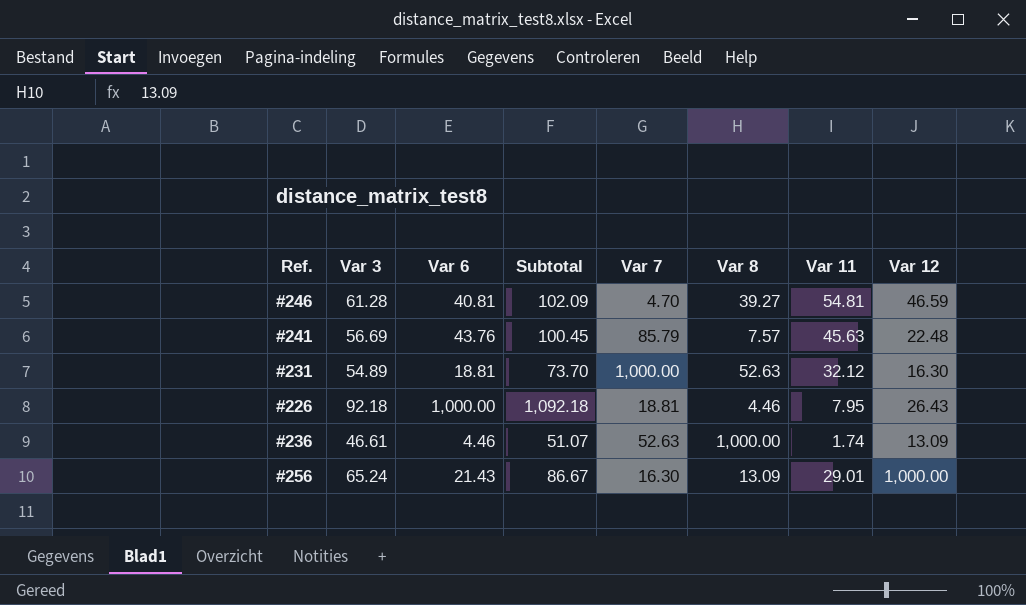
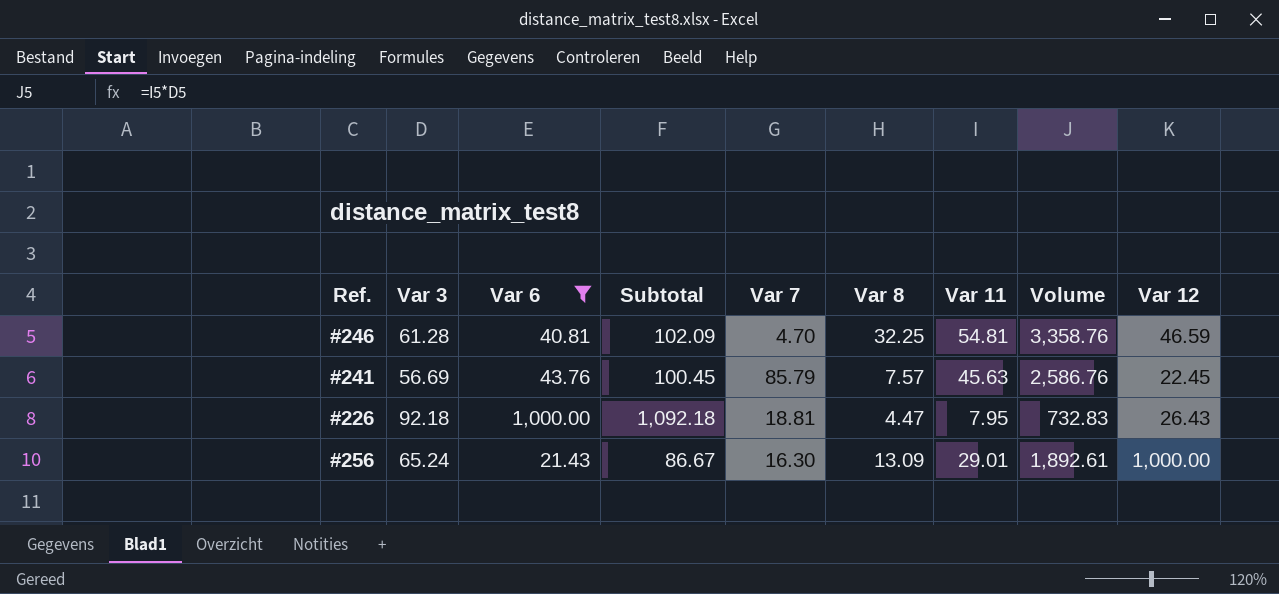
filter: none -> Var 6 >= 21.43
column Volume | formula: none -> [Var 3] * [Var 11]
#246 | Var 8: 39.27 -> 32.25
#241 | Var 12: 22.48 -> 22.45
#226 | Var 8: 4.46 -> 4.47

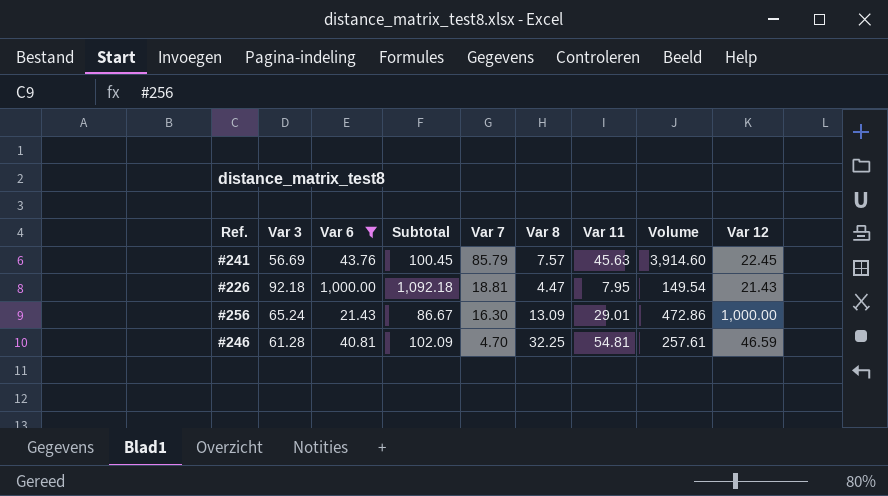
row order: none -> Var 7 descending
column Volume | formula: [Var 3] * [Var 11] -> [Var 7] * [Var 11]
#226 | Var 12: 26.43 -> 21.43

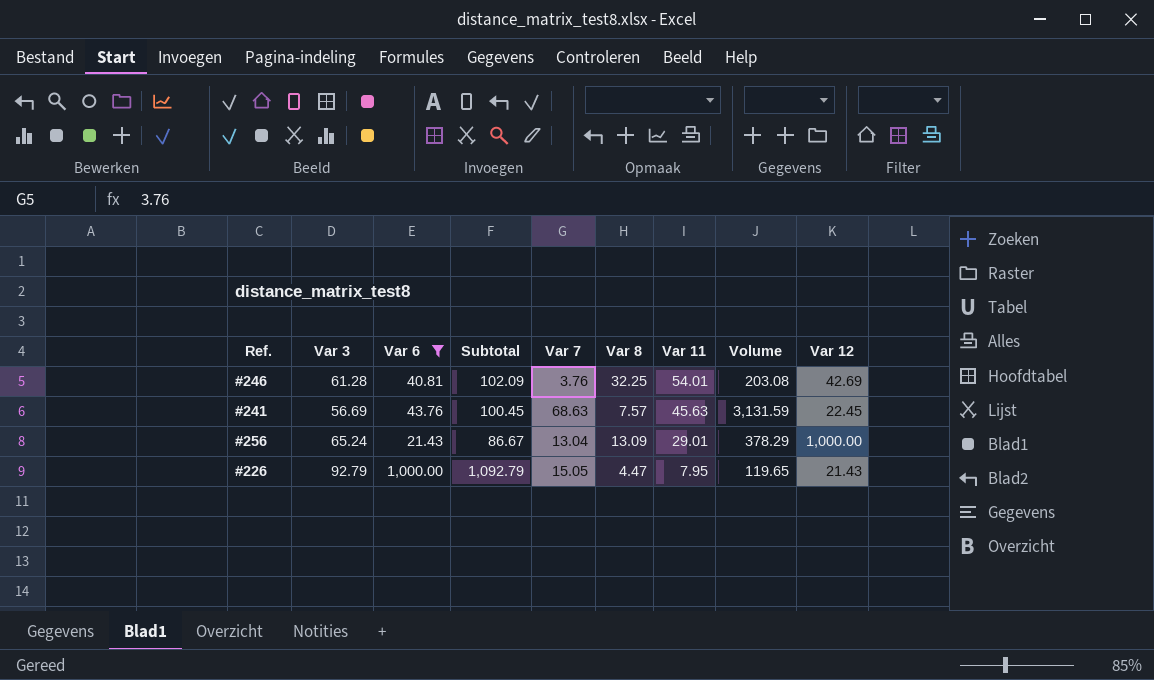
row order: Var 7 descending -> Var 11 descending
#246 | Var 7: 4.70 -> 3.76
#246 | Var 11: 54.81 -> 54.01
#246 | Volume: 257.61 -> 203.08
#246 | Var 12: 46.59 -> 42.69
#241 | Var 7: 85.79 -> 68.63
#241 | Volume: 3,914.60 -> 3,131.59
#256 | Var 7: 16.30 -> 13.04
#256 | Volume: 472.86 -> 378.29
#226 | Var 3: 92.18 -> 92.79
#226 | Subtotal: 1,092.18 -> 1,092.79
#226 | Var 7: 18.81 -> 15.05
#226 | Volume: 149.54 -> 119.65

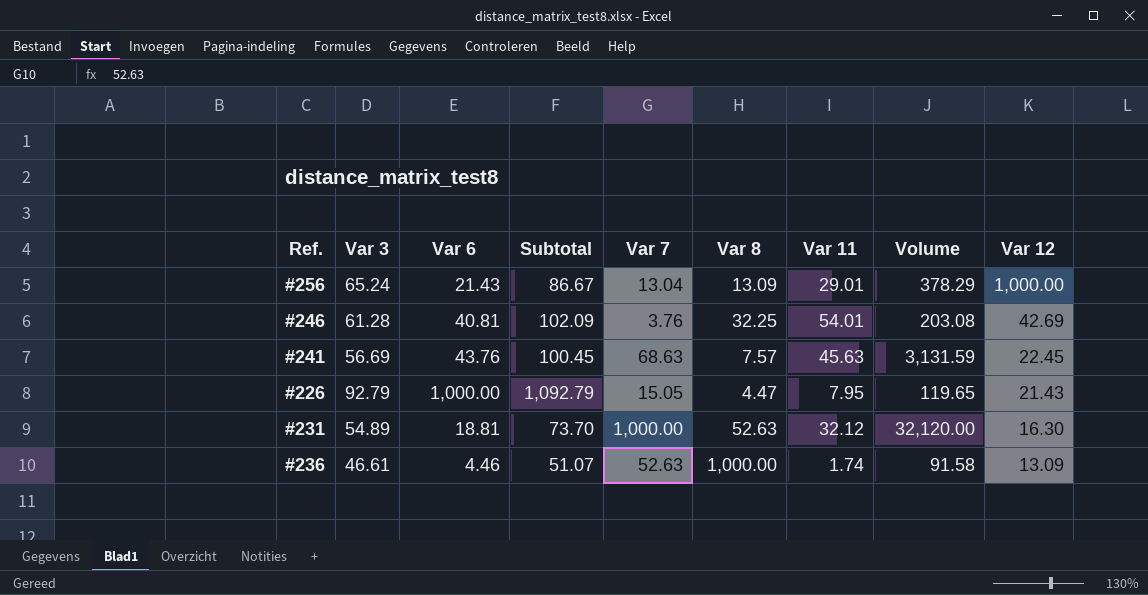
filter: Var 6 >= 21.43 -> none
row order: Var 11 descending -> Var 12 descending

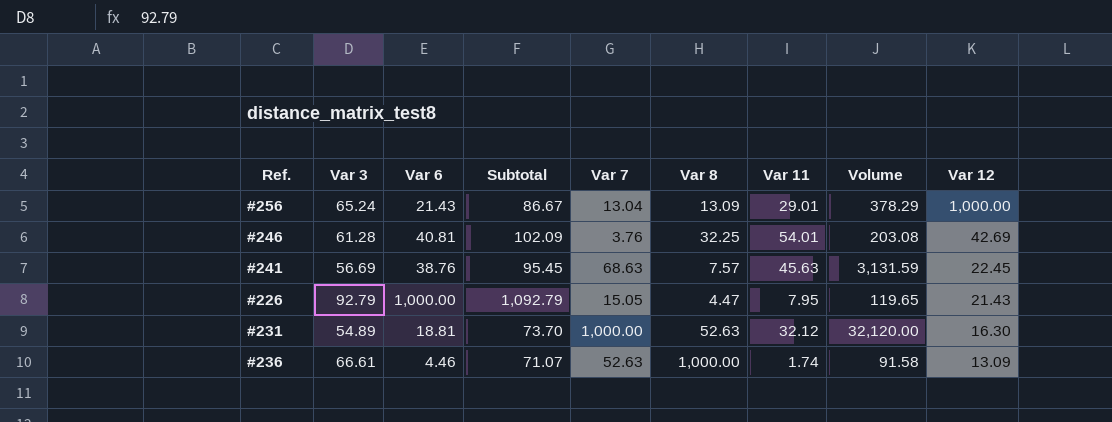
#241 | Var 6: 43.76 -> 38.76
#241 | Subtotal: 100.45 -> 95.45
#236 | Var 3: 46.61 -> 66.61
#236 | Subtotal: 51.07 -> 71.07

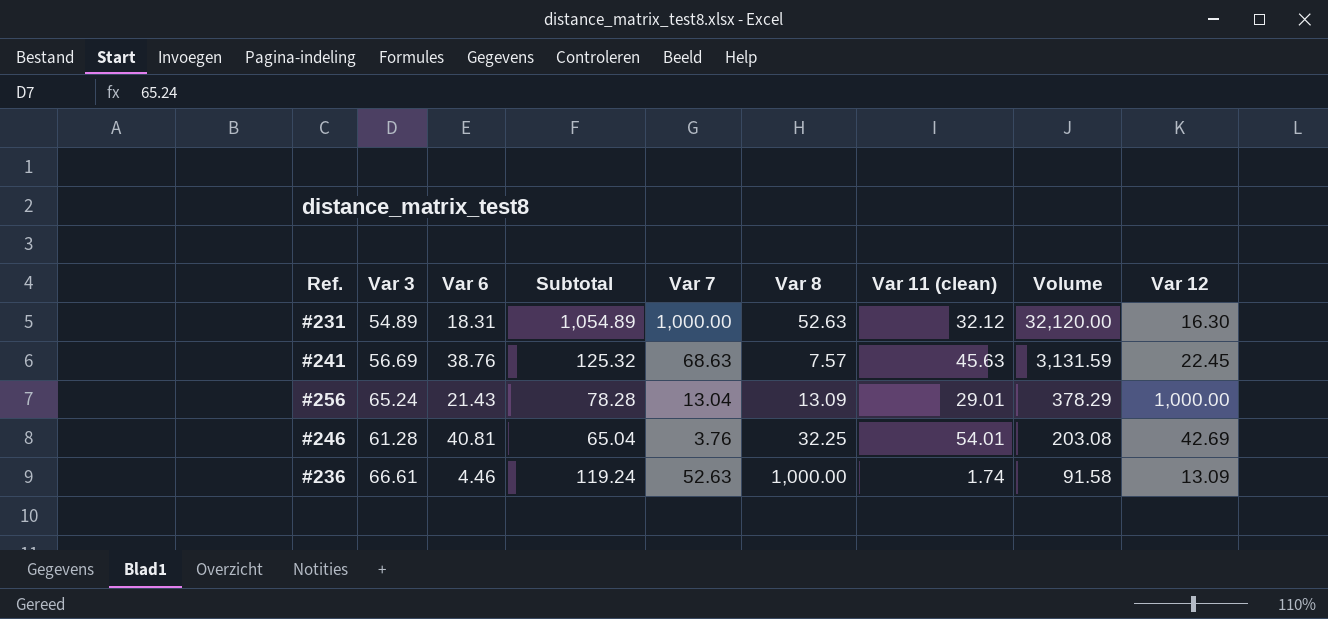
row order: Var 12 descending -> Volume descending
column Subtotal | formula: [Var 3] + [Var 6] -> [Var 3] + [Var 7]
column name: Var 11 -> Var 11 (clean)
row #226: 92.79 | 1,000.00 | 1,092.79 | 15.05 | 4.47 | 7.95 | 119.65 | 21.43 -> none
#231 | Var 6: 18.81 -> 18.31

